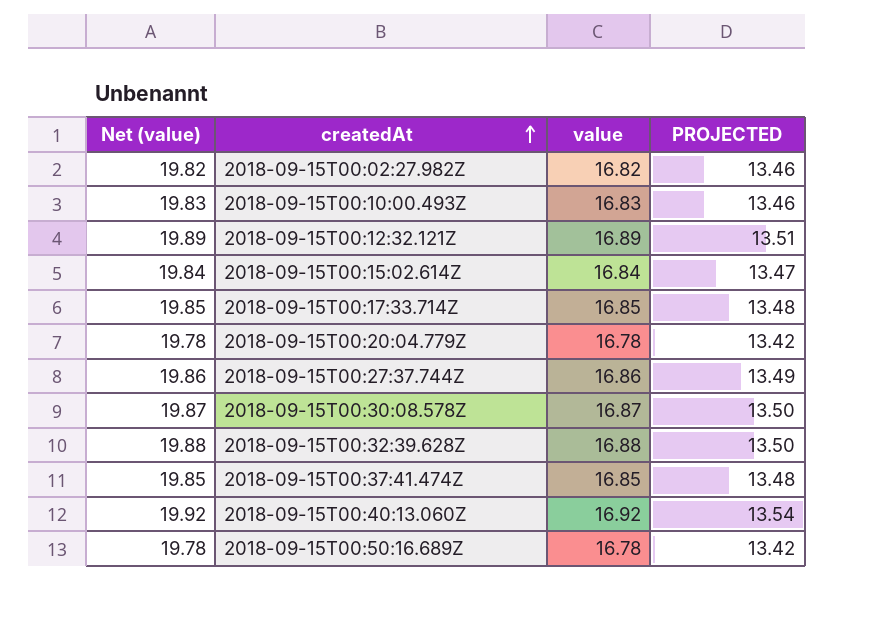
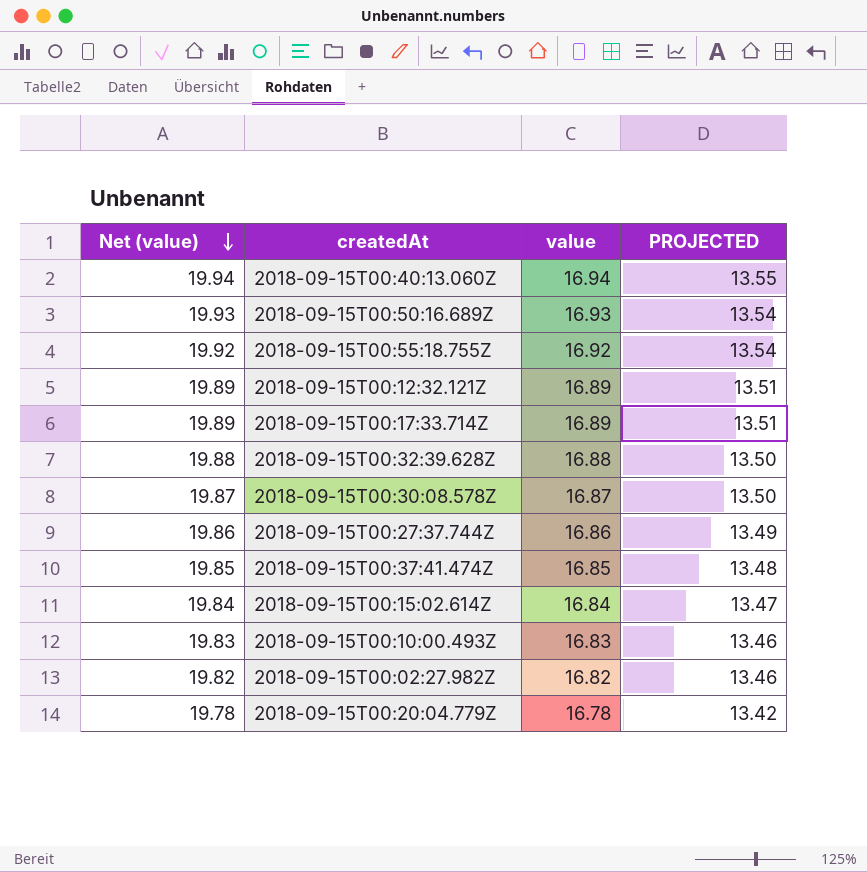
row order: createdAt ascending -> Net (value) descending
2018-09-15T00:40:13.060Z | Net (value): 19.92 -> 19.94
2018-09-15T00:40:13.060Z | value: 16.92 -> 16.94
2018-09-15T00:40:13.060Z | PROJECTED: 13.54 -> 13.55
2018-09-15T00:50:16.689Z | Net (value): 19.78 -> 19.93
2018-09-15T00:50:16.689Z | value: 16.78 -> 16.93
2018-09-15T00:50:16.689Z | PROJECTED: 13.42 -> 13.54
row 2018-09-15T00:55:18.755Z: none -> 19.92 | 16.92 | 13.54
2018-09-15T00:17:33.714Z | Net (value): 19.85 -> 19.89
2018-09-15T00:17:33.714Z | value: 16.85 -> 16.89
2018-09-15T00:17:33.714Z | PROJECTED: 13.48 -> 13.51

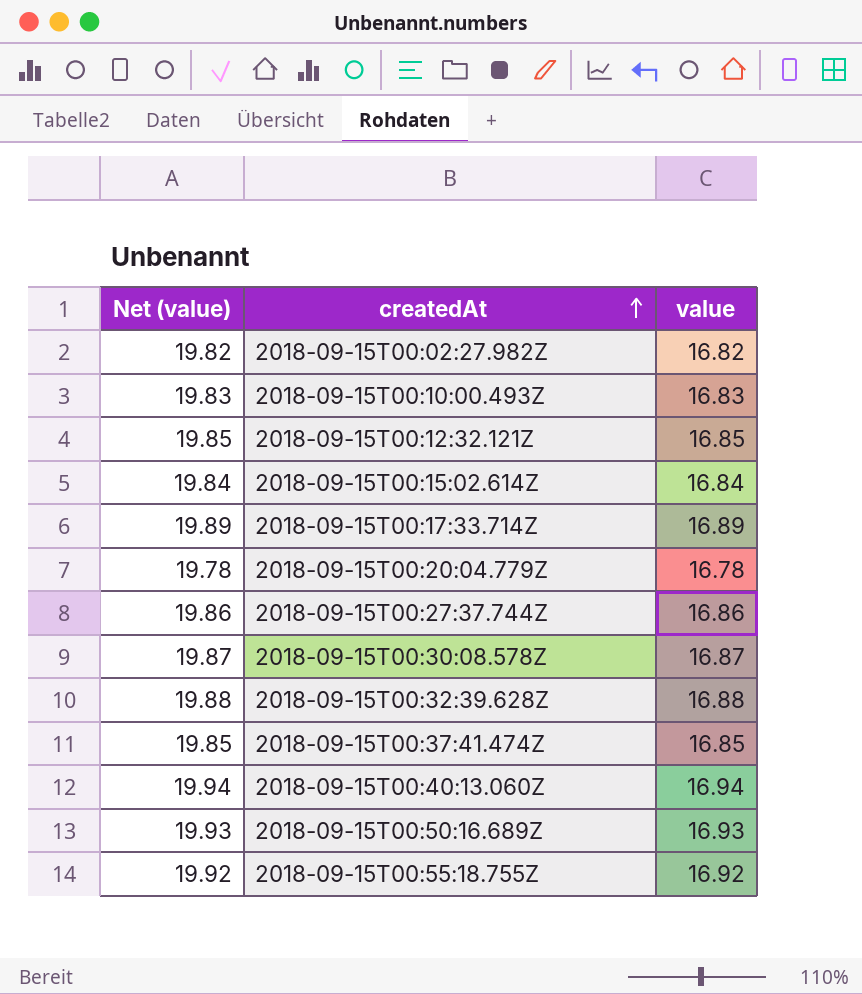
row order: Net (value) descending -> createdAt ascending
column PROJECTED | formula: [value] * 0.8 -> none
2018-09-15T00:12:32.121Z | Net (value): 19.89 -> 19.85
2018-09-15T00:12:32.121Z | value: 16.89 -> 16.85

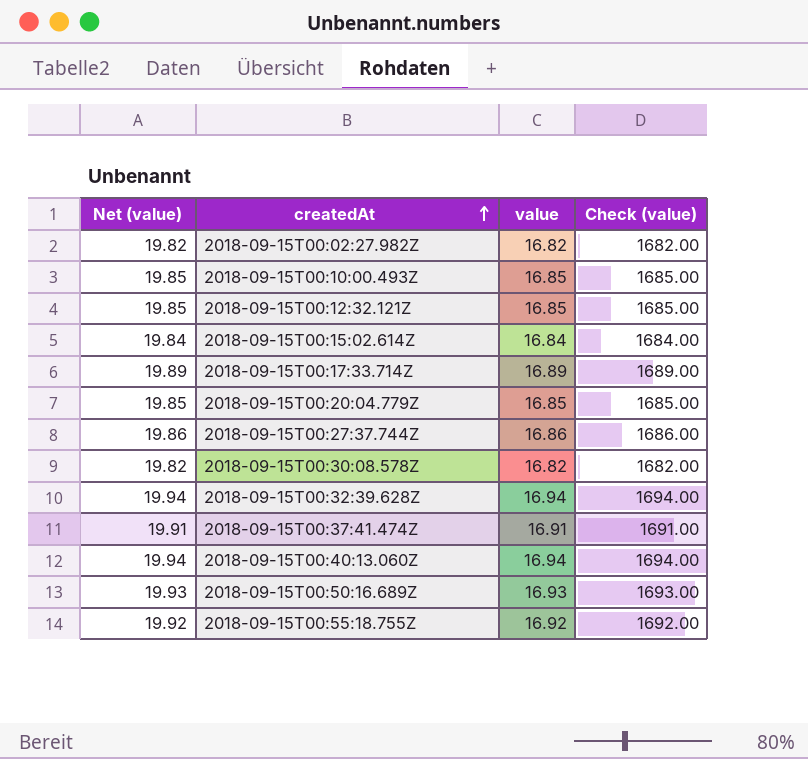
column Check (value) | formula: none -> [value] * 100
2018-09-15T00:10:00.493Z | Net (value): 19.83 -> 19.85
2018-09-15T00:10:00.493Z | value: 16.83 -> 16.85
2018-09-15T00:20:04.779Z | Net (value): 19.78 -> 19.85
2018-09-15T00:20:04.779Z | value: 16.78 -> 16.85
2018-09-15T00:30:08.578Z | Net (value): 19.87 -> 19.82
2018-09-15T00:30:08.578Z | value: 16.87 -> 16.82
2018-09-15T00:32:39.628Z | Net (value): 19.88 -> 19.94
2018-09-15T00:32:39.628Z | value: 16.88 -> 16.94
2018-09-15T00:37:41.474Z | Net (value): 19.85 -> 19.91
2018-09-15T00:37:41.474Z | value: 16.85 -> 16.91

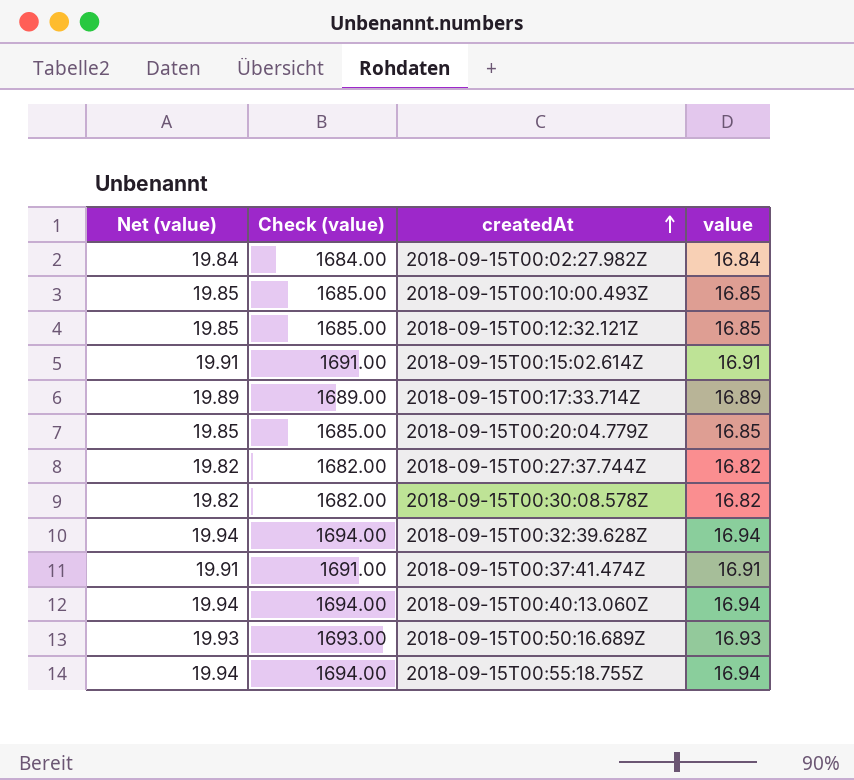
column Check (value) | position: 4 -> 2
2018-09-15T00:02:27.982Z | Net (value): 19.82 -> 19.84
2018-09-15T00:02:27.982Z | Check (value): 1682.00 -> 1684.00
2018-09-15T00:02:27.982Z | value: 16.82 -> 16.84
2018-09-15T00:15:02.614Z | Net (value): 19.84 -> 19.91
2018-09-15T00:15:02.614Z | Check (value): 1684.00 -> 1691.00
2018-09-15T00:15:02.614Z | value: 16.84 -> 16.91
2018-09-15T00:27:37.744Z | Net (value): 19.86 -> 19.82
2018-09-15T00:27:37.744Z | Check (value): 1686.00 -> 1682.00
2018-09-15T00:27:37.744Z | value: 16.86 -> 16.82
2018-09-15T00:55:18.755Z | Net (value): 19.92 -> 19.94
2018-09-15T00:55:18.755Z | Check (value): 1692.00 -> 1694.00
2018-09-15T00:55:18.755Z | value: 16.92 -> 16.94

